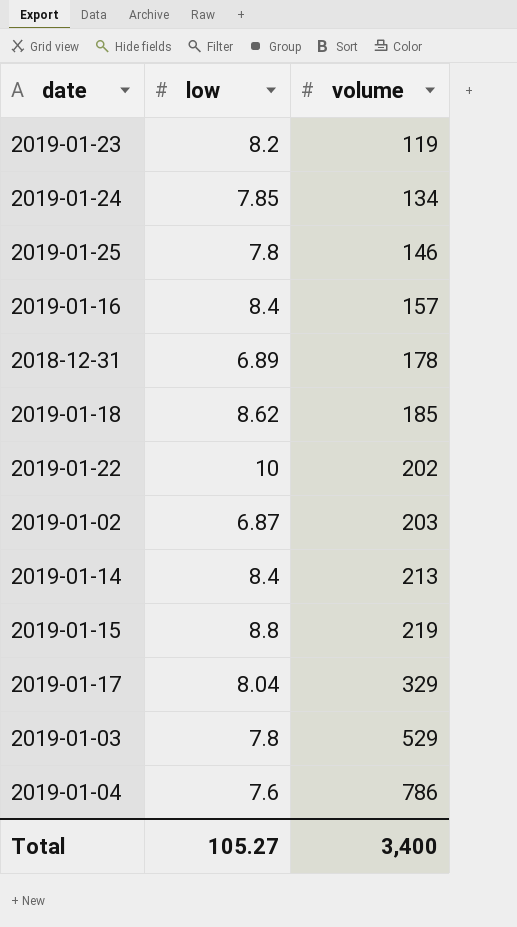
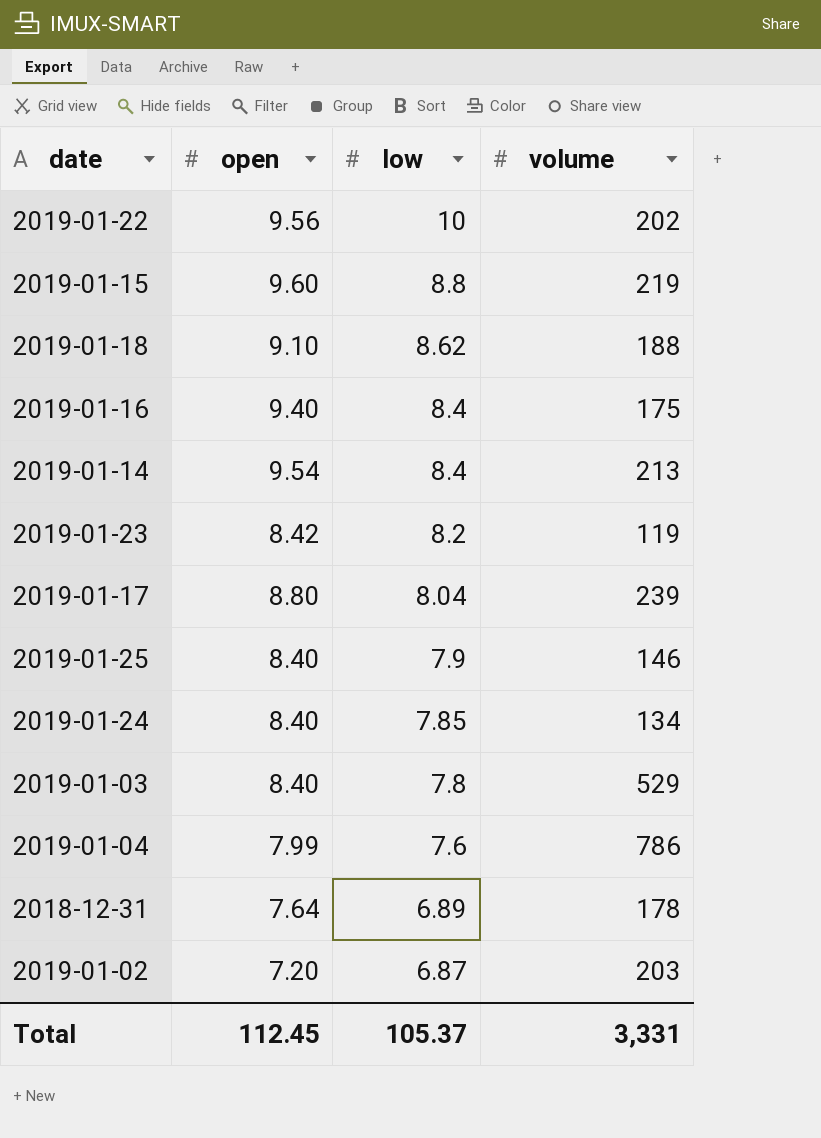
row order: volume ascending -> low descending
column open | position: none -> 2
2019-01-18 | volume: 185 -> 188
2019-01-16 | volume: 157 -> 175
2019-01-17 | volume: 329 -> 239
2019-01-25 | low: 7.8 -> 7.9
Total | low: 105.27 -> 105.37
Total | volume: 3,400 -> 3,331

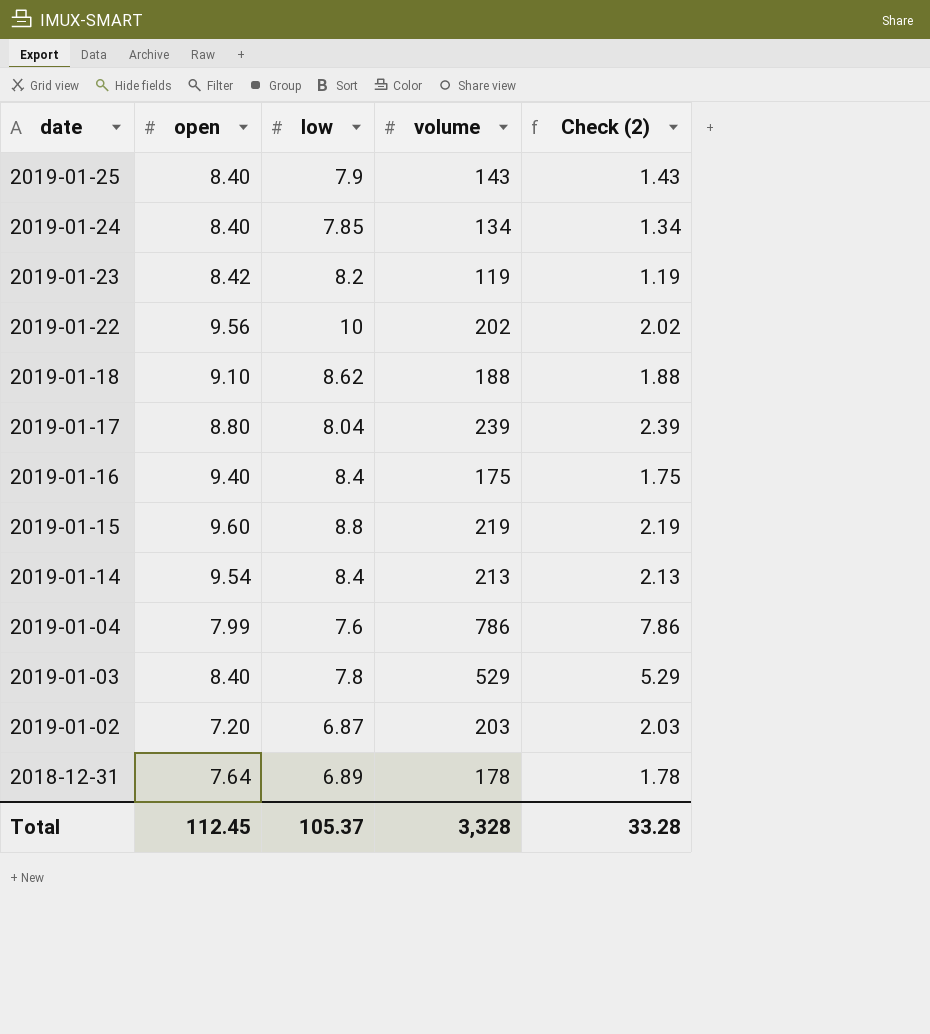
row order: low descending -> date descending
column Check (2) | formula: none -> [volume] * 0.01
2019-01-25 | volume: 146 -> 143
Total | volume: 3,331 -> 3,328

